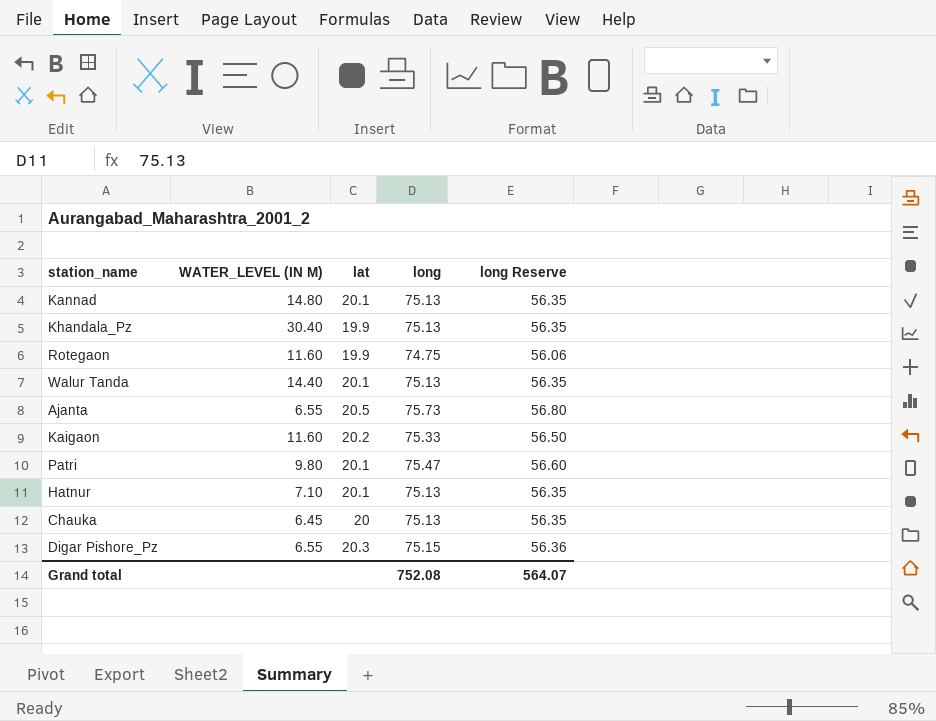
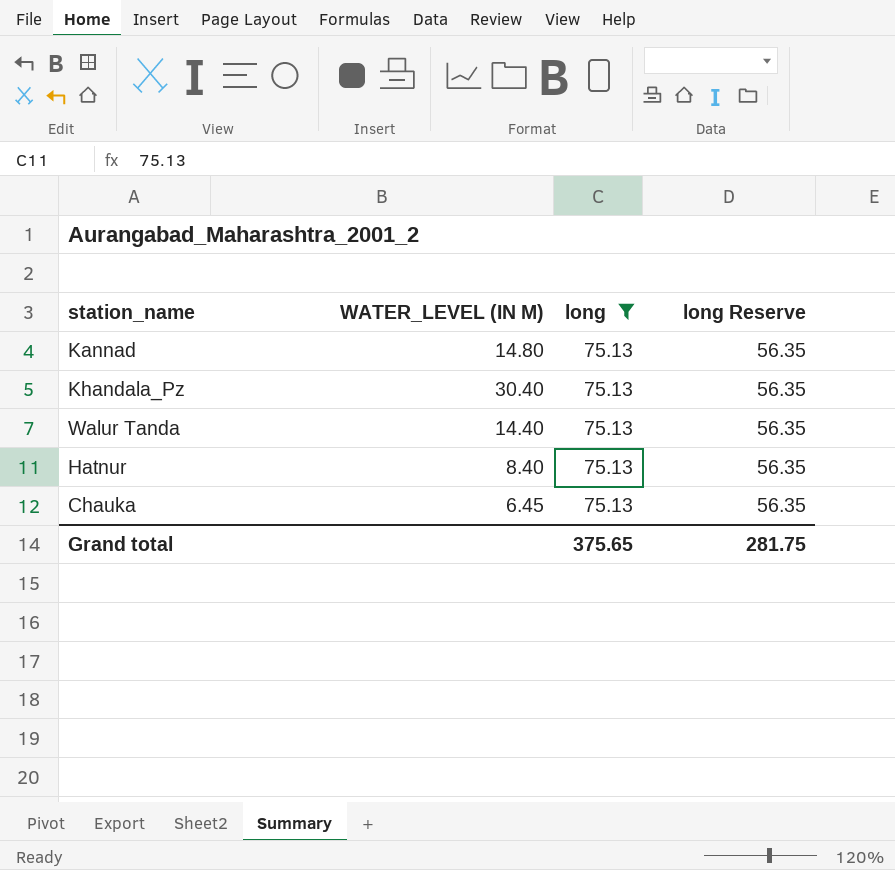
filter: none -> long = 75.13
column lat | position: 3 -> none
Hatnur | WATER_LEVEL (IN M): 7.10 -> 8.40
Grand total | long: 752.08 -> 375.65
Grand total | long Reserve: 564.07 -> 281.75

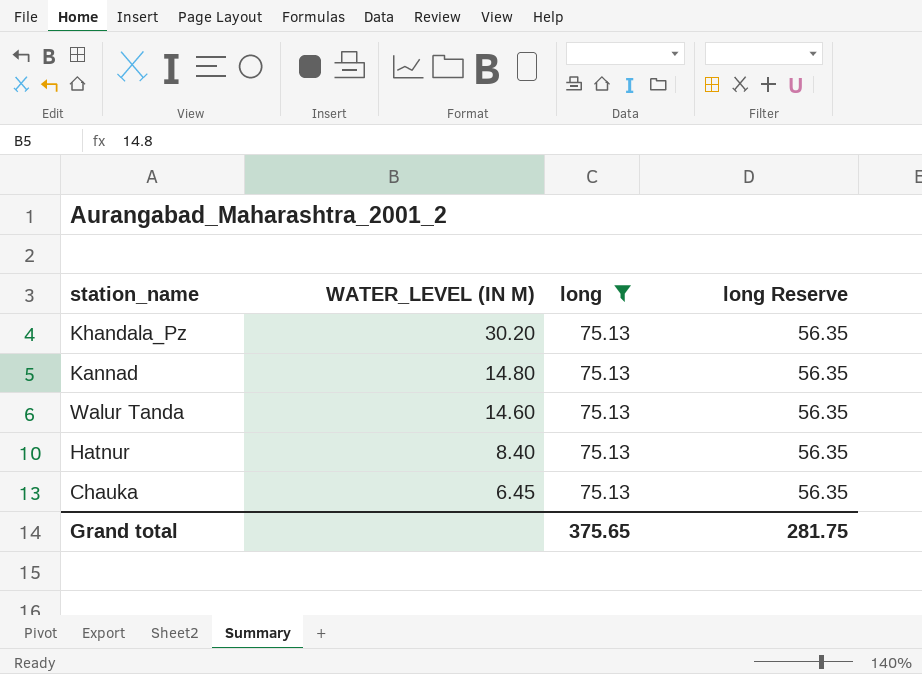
row order: none -> WATER_LEVEL (IN M) descending
Khandala_Pz | WATER_LEVEL (IN M): 30.40 -> 30.20
Walur Tanda | WATER_LEVEL (IN M): 14.40 -> 14.60

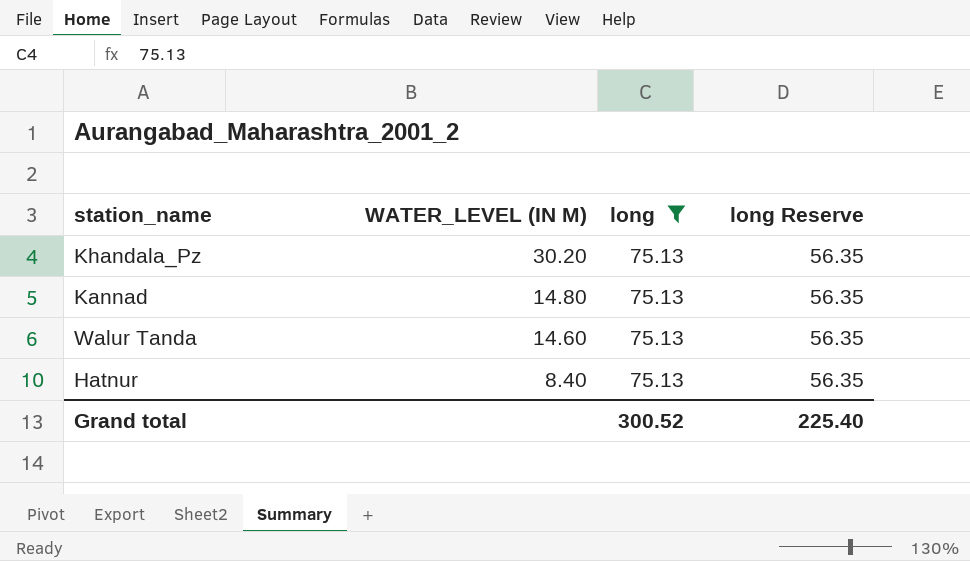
row Chauka: 6.45 | 75.13 | 56.35 -> none
Grand total | long: 375.65 -> 300.52
Grand total | long Reserve: 281.75 -> 225.40

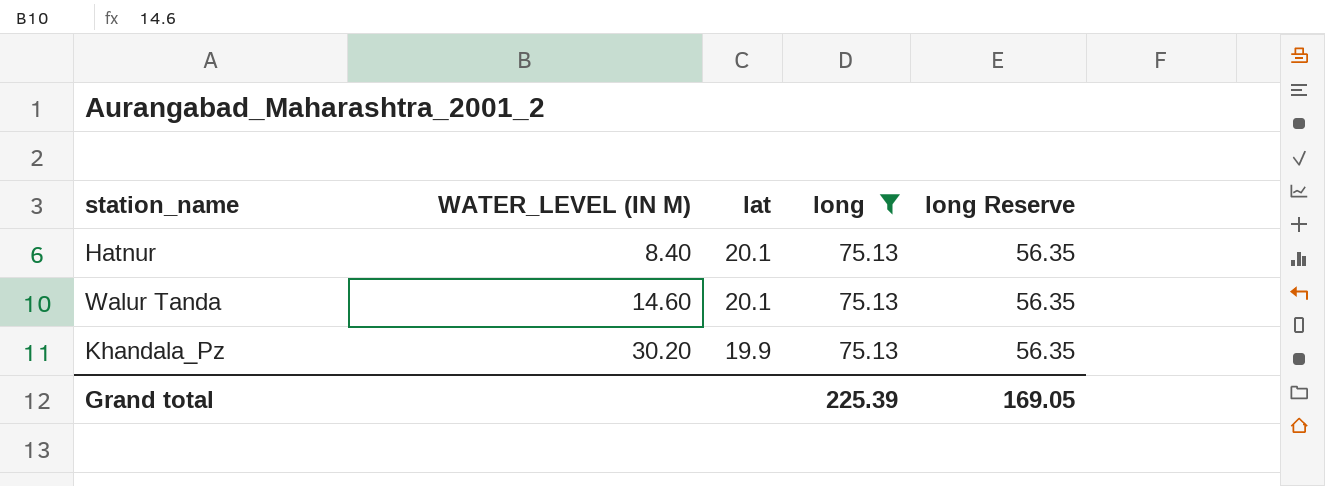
row order: WATER_LEVEL (IN M) descending -> WATER_LEVEL (IN M) ascending
column lat | position: none -> 3
row Kannad: 14.80 | 75.13 | 56.35 -> none
Grand total | long: 300.52 -> 225.39
Grand total | long Reserve: 225.40 -> 169.05

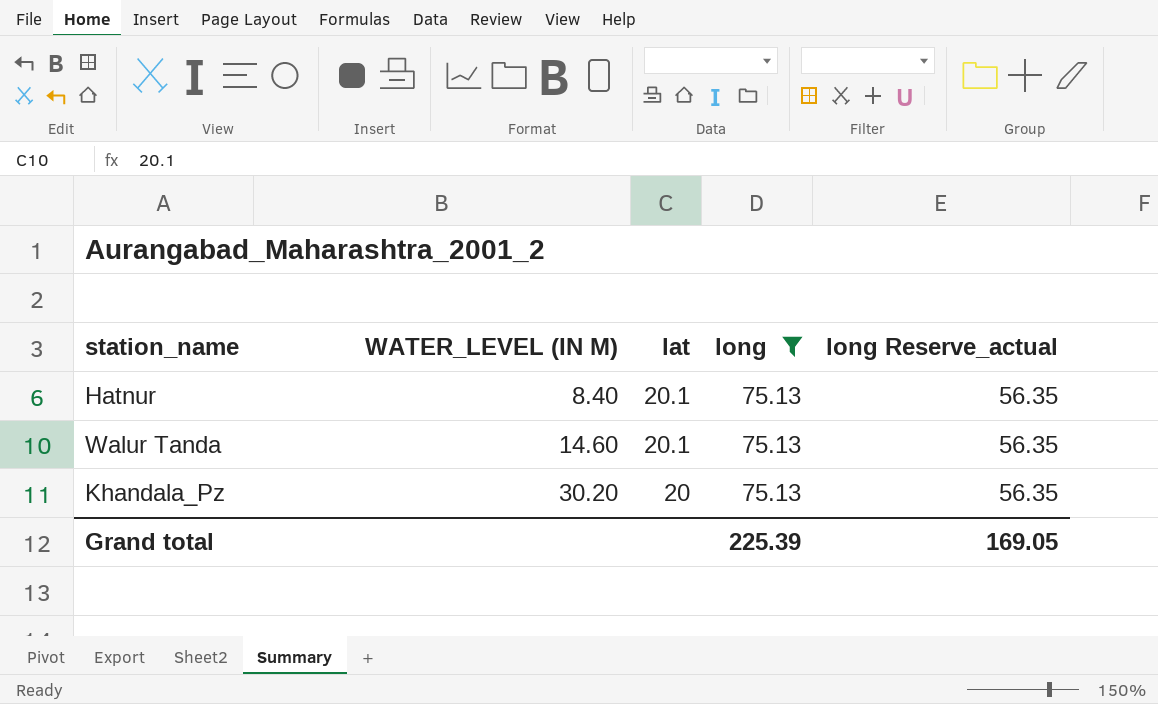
column name: long Reserve -> long Reserve_actual
Khandala_Pz | lat: 19.9 -> 20

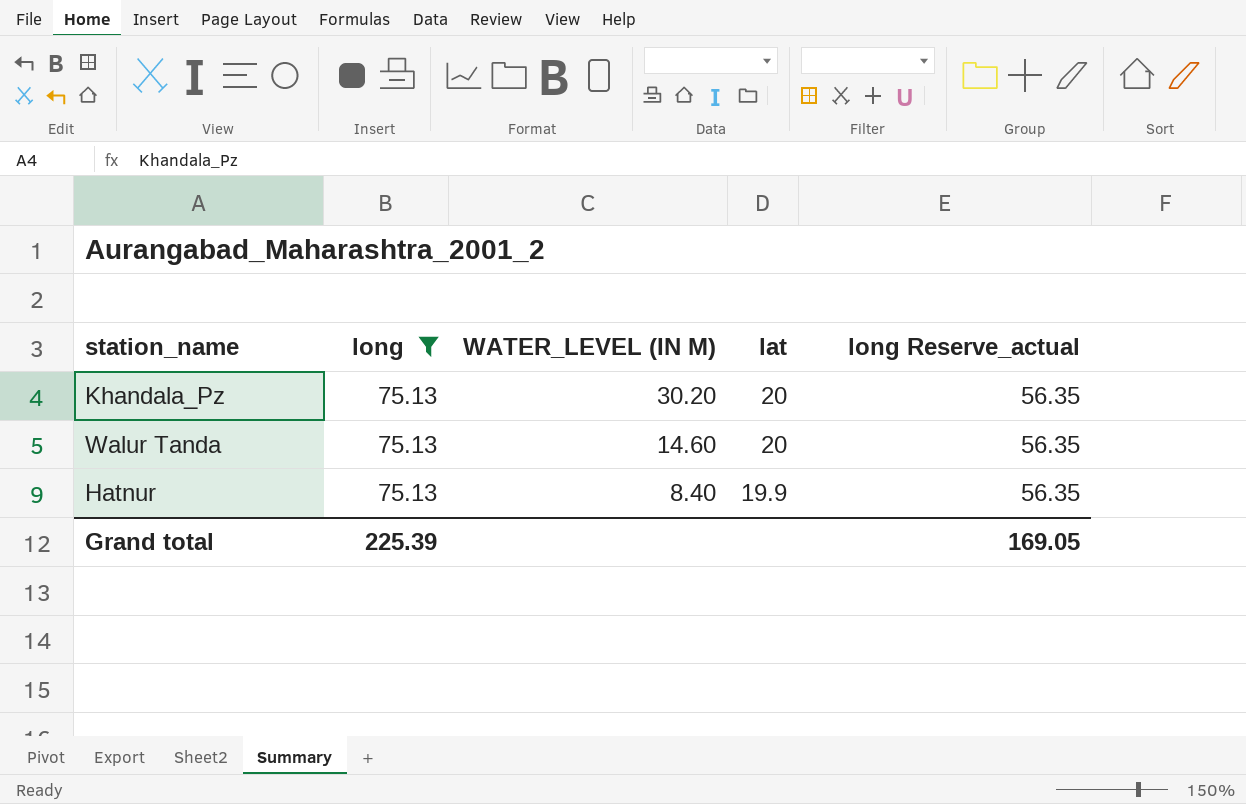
row order: WATER_LEVEL (IN M) ascending -> WATER_LEVEL (IN M) descending
column long | position: 4 -> 2
Walur Tanda | lat: 20.1 -> 20
Hatnur | lat: 20.1 -> 19.9

